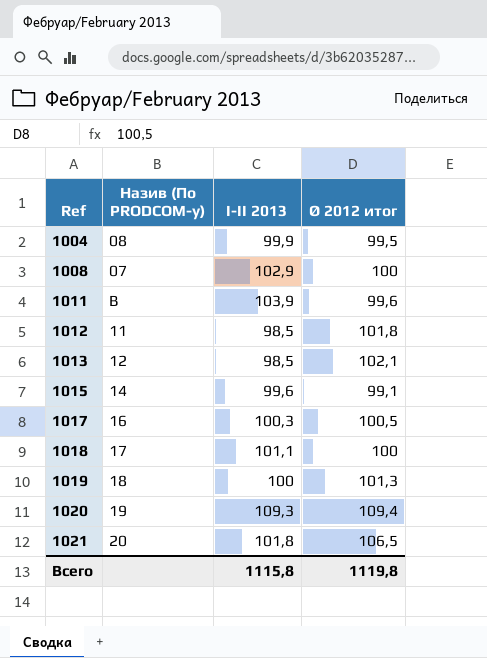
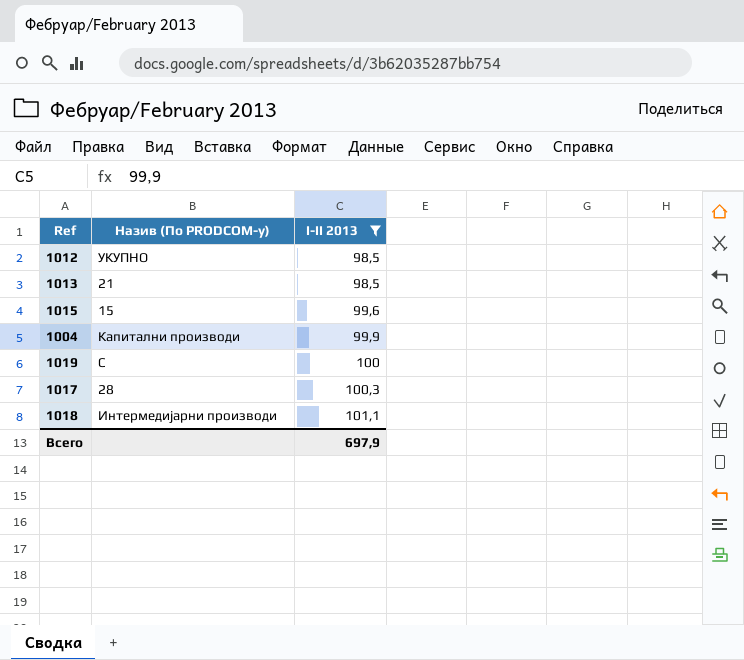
filter: none -> I-II 2013 <= 101,1
row order: Ref ascending -> I-II 2013 ascending
column Ø 2012 итог | position: 4 -> none
1012 | Назив (Пo PRODCOM-у): 11 -> УКУПНО
1013 | Назив (Пo PRODCOM-у): 12 -> 21
1015 | Назив (Пo PRODCOM-у): 14 -> 15
1004 | Назив (Пo PRODCOM-у): 08 -> Капитални производи
1019 | Назив (Пo PRODCOM-у): 18 -> C
1017 | Назив (Пo PRODCOM-у): 16 -> 28
1018 | Назив (Пo PRODCOM-у): 17 -> Интермедијарни производи
Всего | I-II 2013: 1115,8 -> 697,9

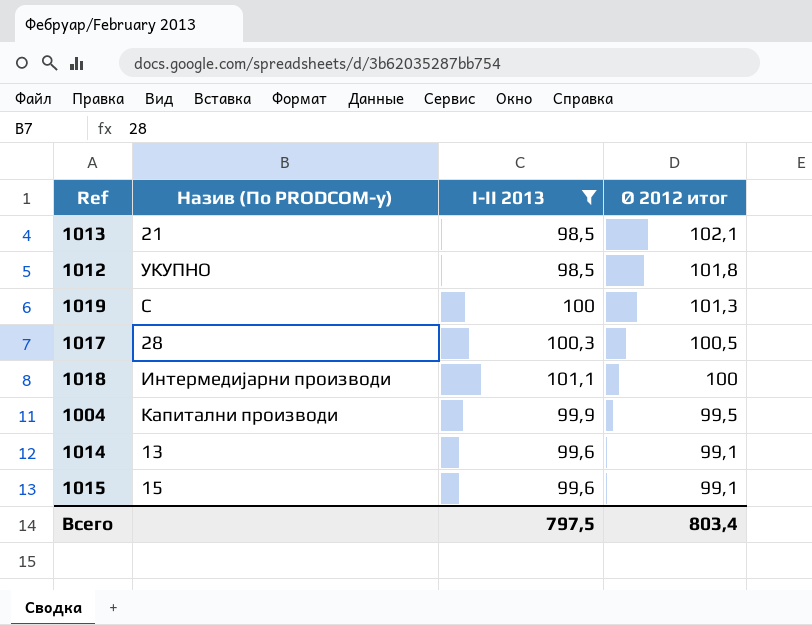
row order: I-II 2013 ascending -> Ø 2012 итог descending
column Ø 2012 итог | position: none -> 4
row 1014: none -> 13 | 99,6 | 99,1
Всего | I-II 2013: 697,9 -> 797,5

